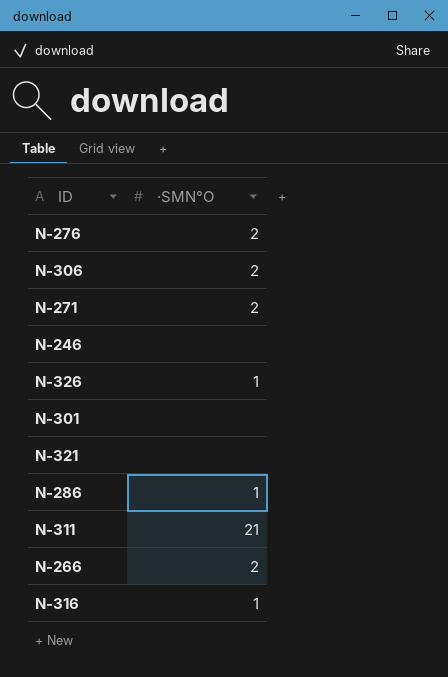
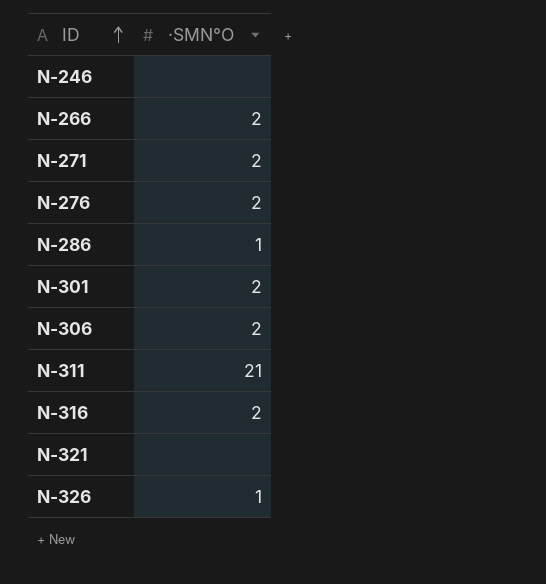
row order: none -> ID ascending
N-301 | ·SΜN°O: none -> 2
N-316 | ·SΜN°O: 1 -> 2

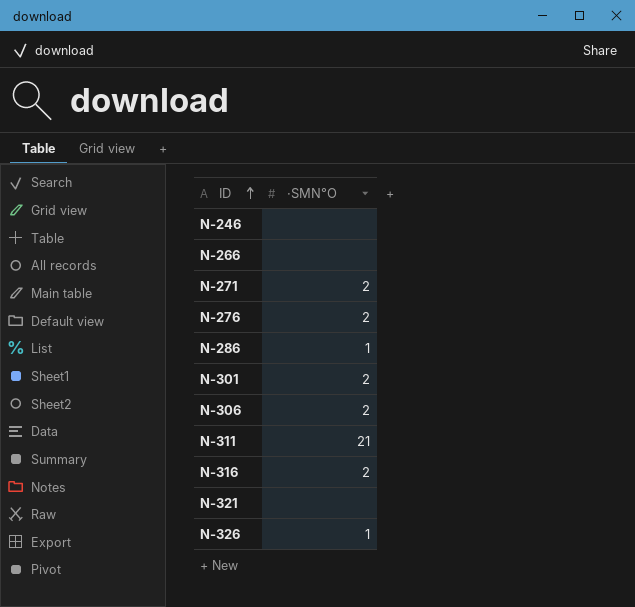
N-266 | ·SΜN°O: 2 -> none

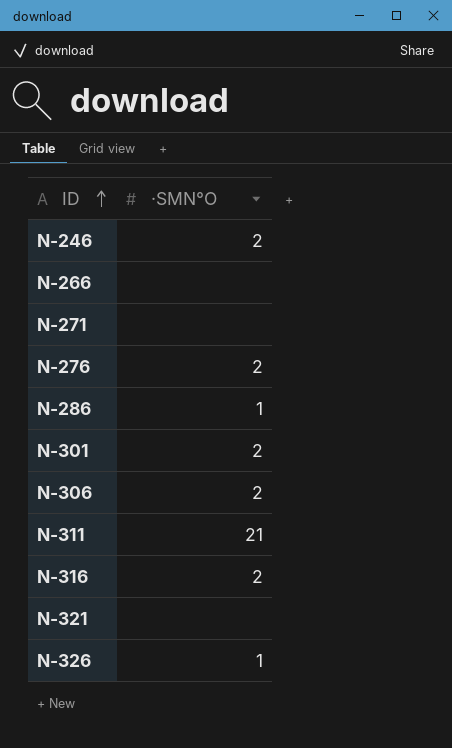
N-246 | ·SΜN°O: none -> 2
N-271 | ·SΜN°O: 2 -> none

